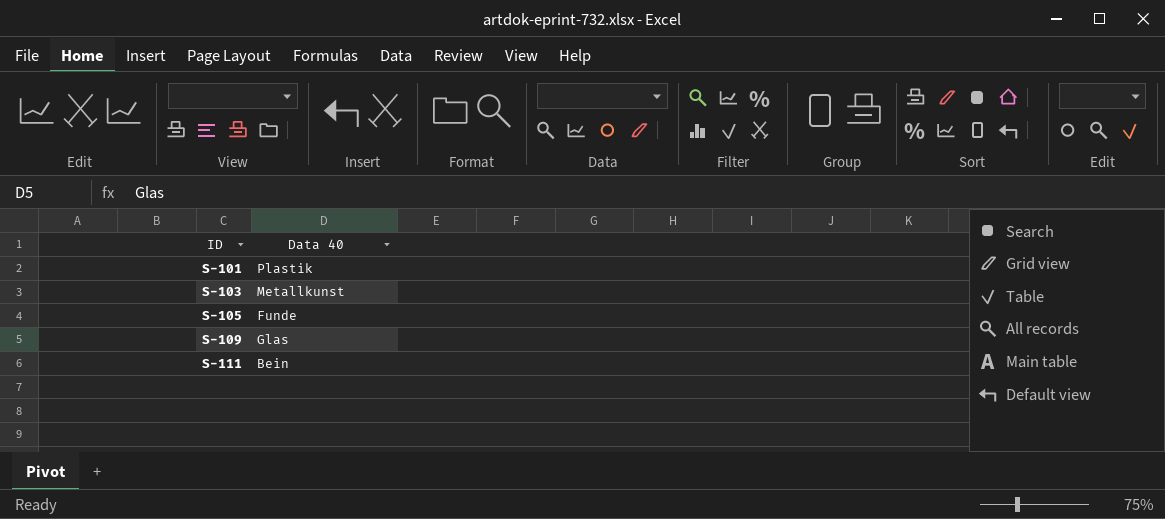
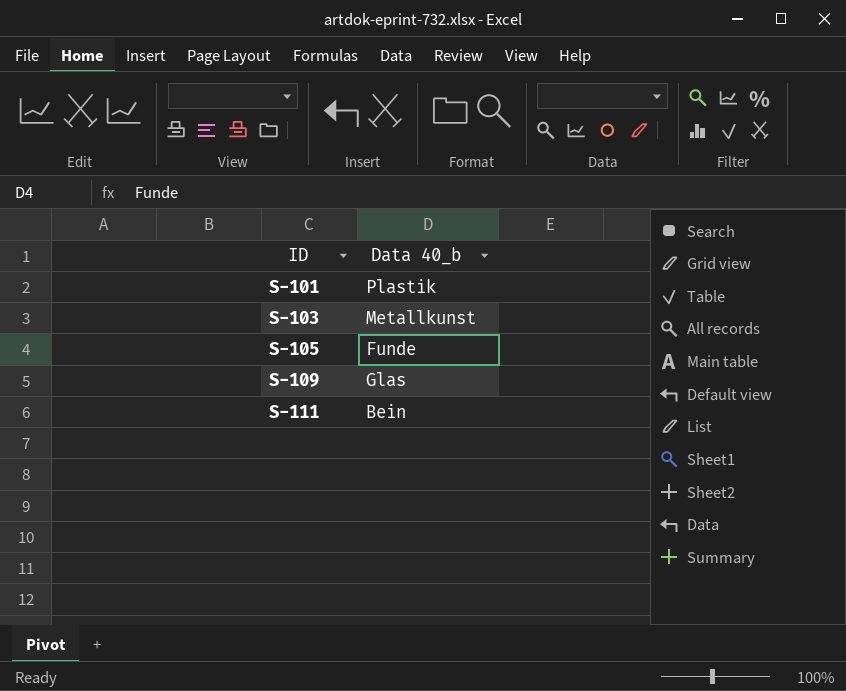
column name: Data 40 -> Data 40_b

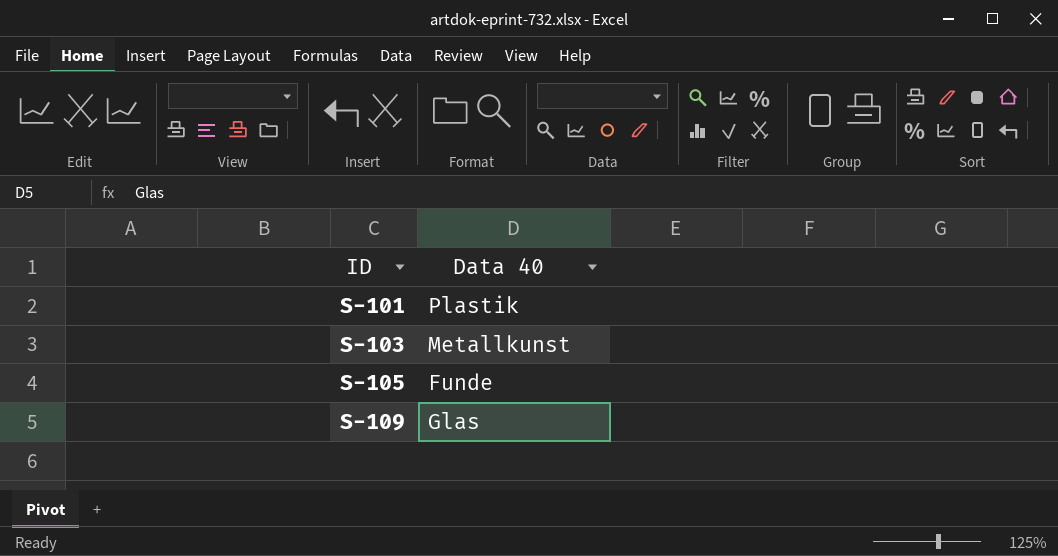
column name: Data 40_b -> Data 40
row S-111: Bein -> none

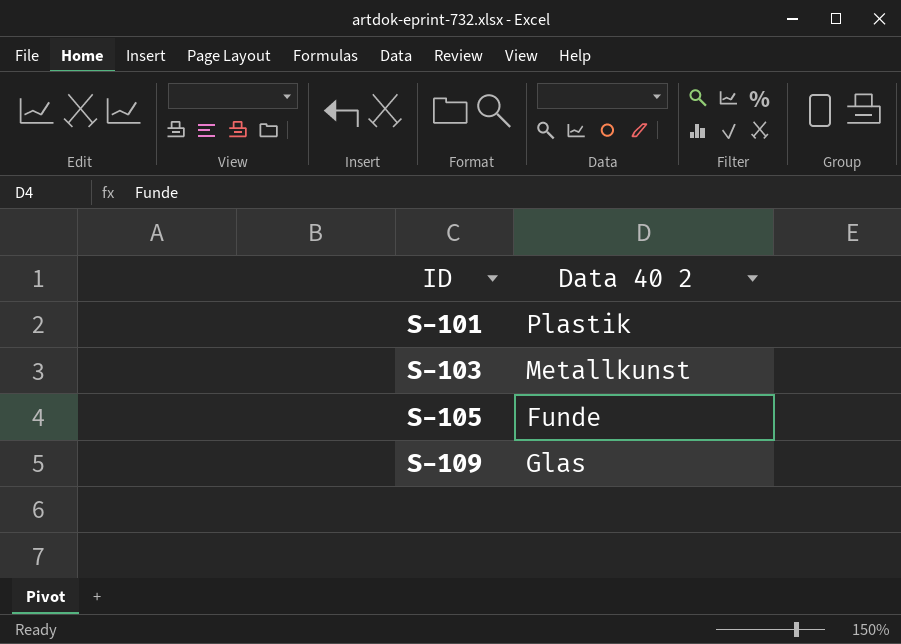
column name: Data 40 -> Data 40 2

